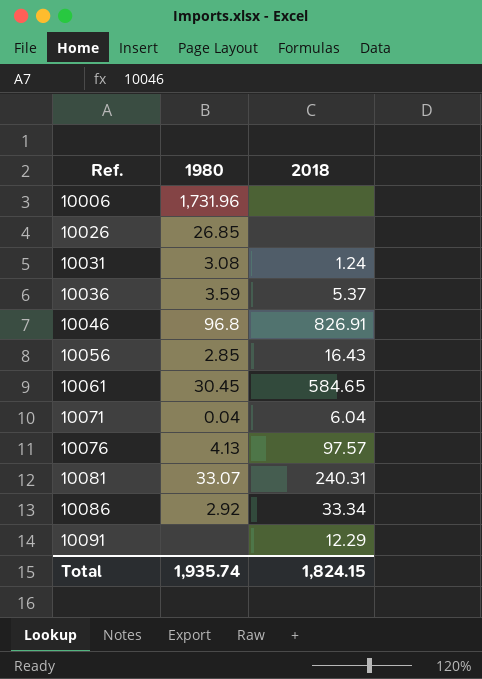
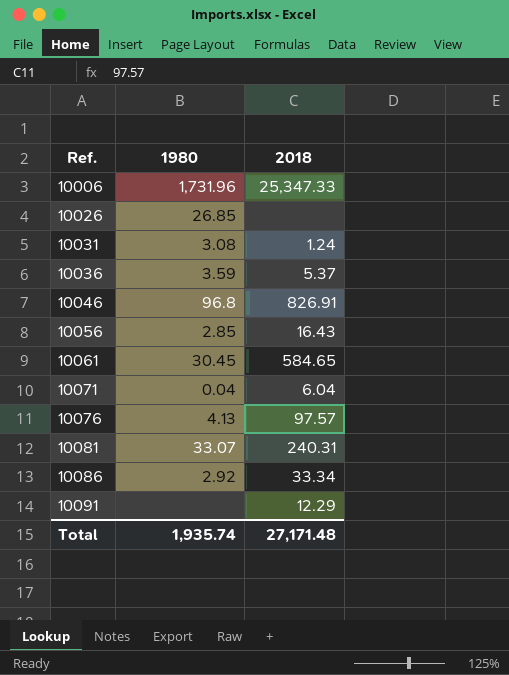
10006 | 2018: none -> 25,347.33
Total | 2018: 1,824.15 -> 27,171.48

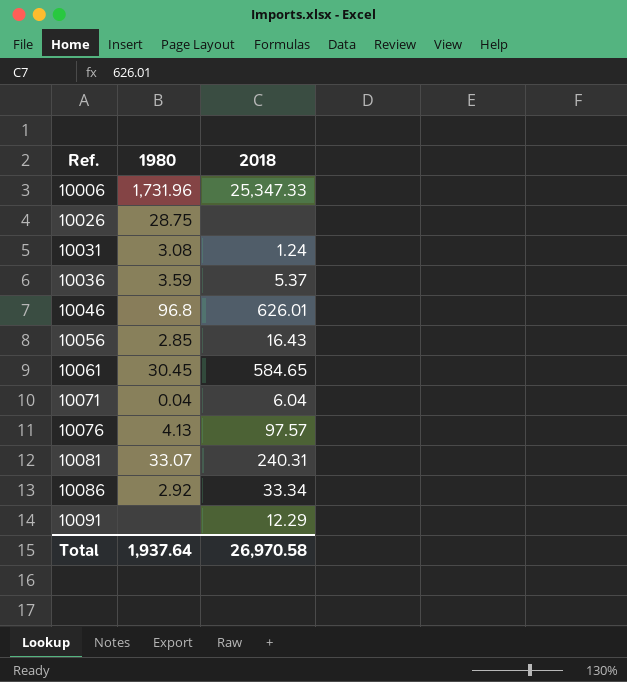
10026 | 1980: 26.85 -> 28.75
10046 | 2018: 826.91 -> 626.01
Total | 1980: 1,935.74 -> 1,937.64
Total | 2018: 27,171.48 -> 26,970.58

